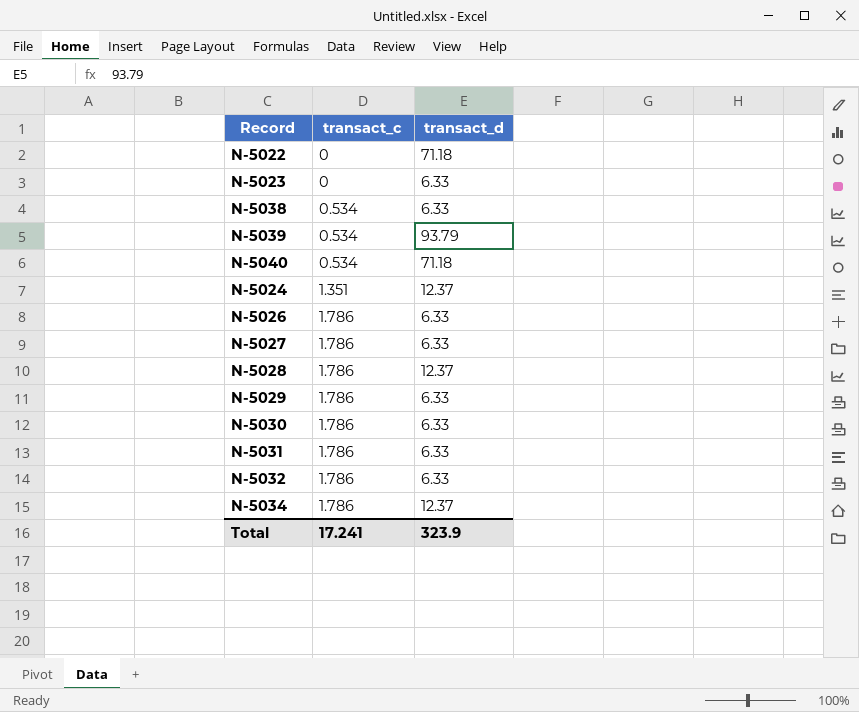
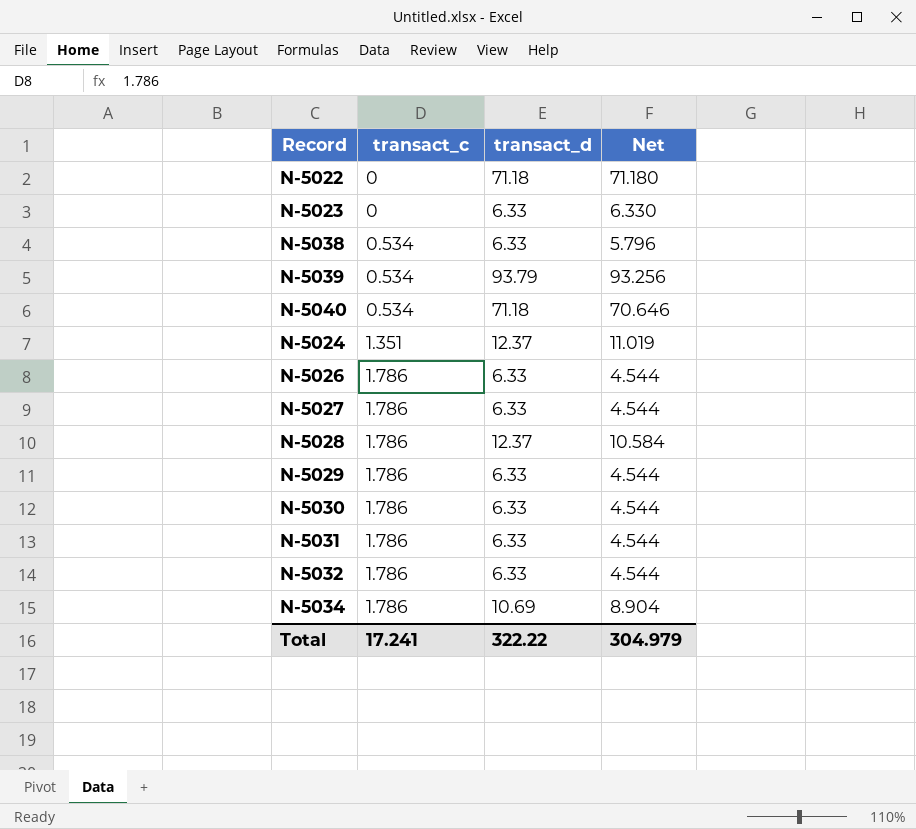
column Net | formula: none -> [transact_d] - [transact_c]
N-5034 | transact_d: 12.37 -> 10.69
Total | transact_d: 323.9 -> 322.22

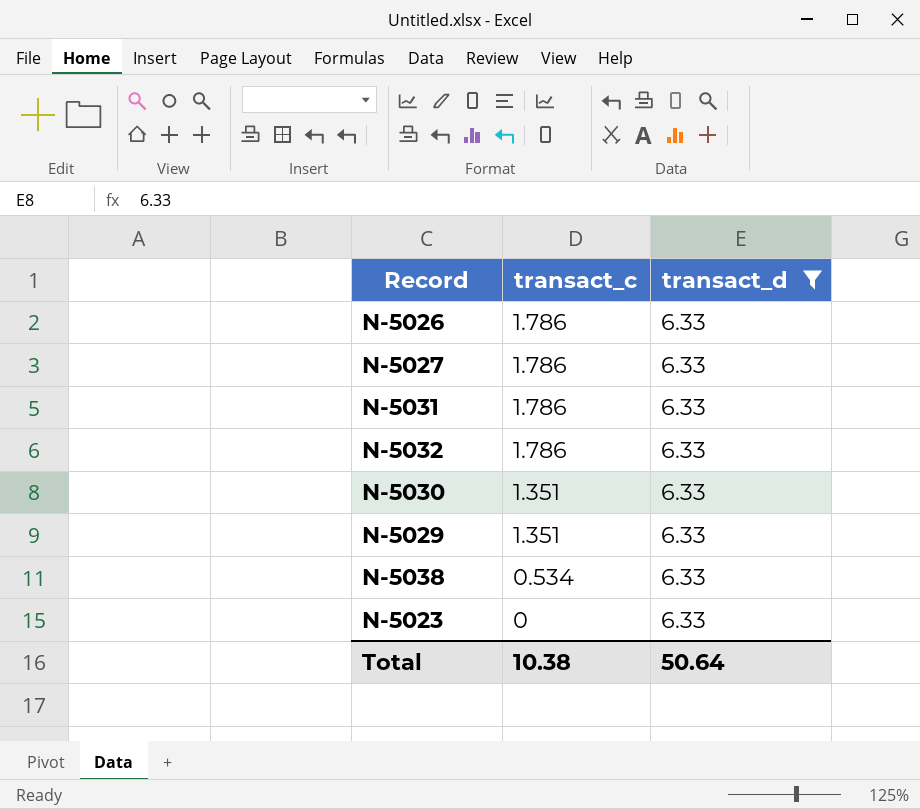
filter: none -> transact_d = 6.33
row order: transact_c ascending -> transact_c descending
column Net | formula: [transact_d] - [transact_c] -> none
N-5030 | transact_c: 1.786 -> 1.351
N-5029 | transact_c: 1.786 -> 1.351
Total | transact_c: 17.241 -> 10.38
Total | transact_d: 322.22 -> 50.64

